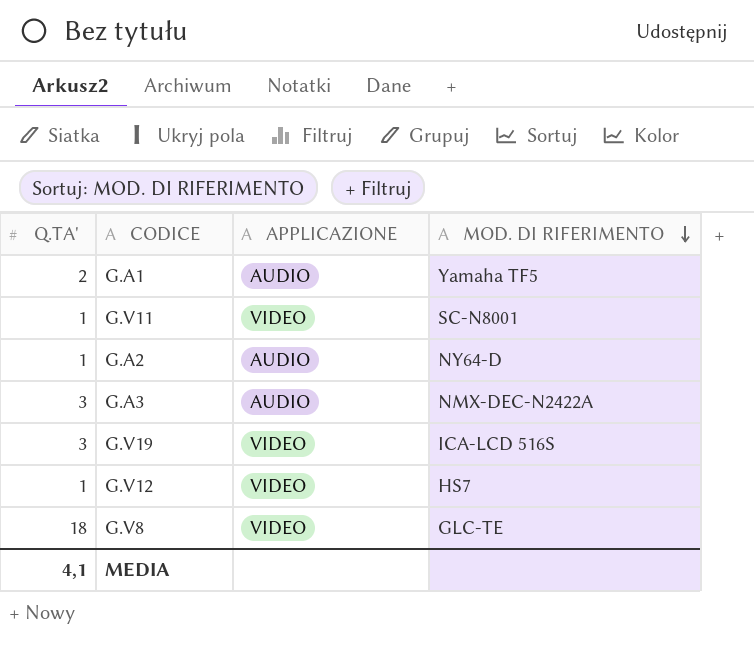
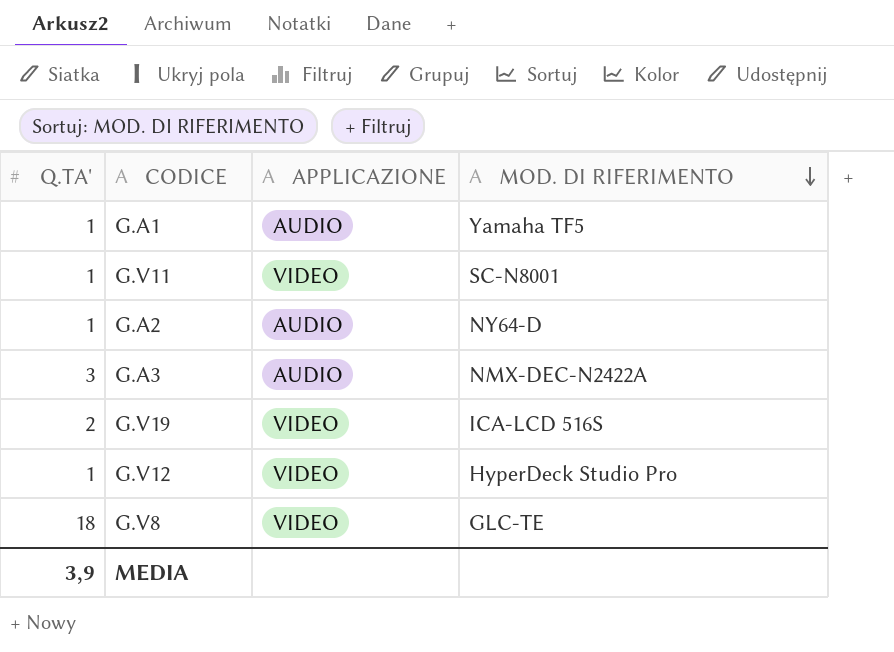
G.A1 | Q.TA': 2 -> 1
G.V19 | Q.TA': 3 -> 2
G.V12 | MOD. DI RIFERIMENTO: HS7 -> HyperDeck Studio Pro
MEDIA | Q.TA': 4,1 -> 3,9

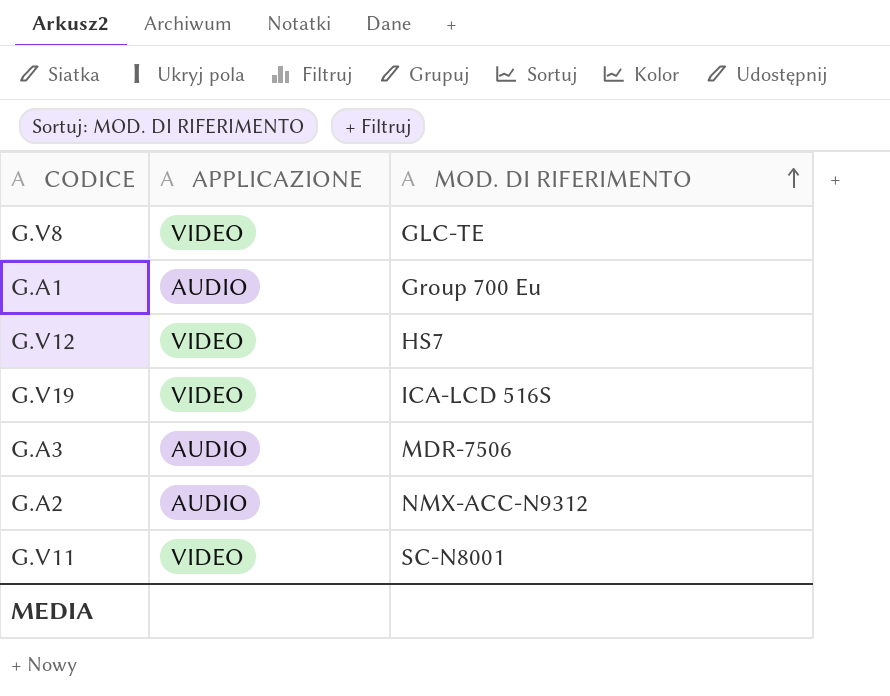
row order: MOD. DI RIFERIMENTO descending -> MOD. DI RIFERIMENTO ascending
column Q.TA' | position: 1 -> none
G.A1 | MOD. DI RIFERIMENTO: Yamaha TF5 -> Group 700 Eu
G.V12 | MOD. DI RIFERIMENTO: HyperDeck Studio Pro -> HS7
G.A3 | MOD. DI RIFERIMENTO: NMX-DEC-N2422A -> MDR-7506
G.A2 | MOD. DI RIFERIMENTO: NY64-D -> NMX-ACC-N9312

